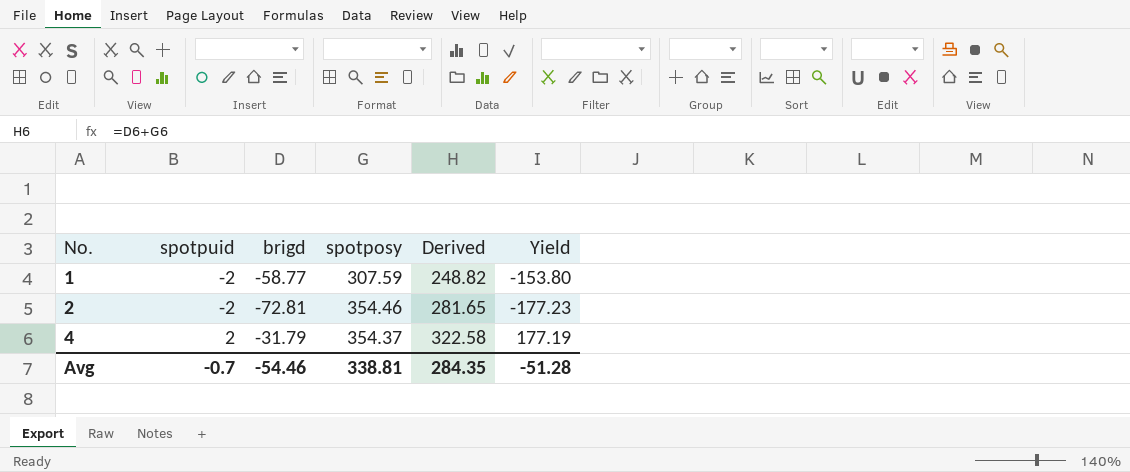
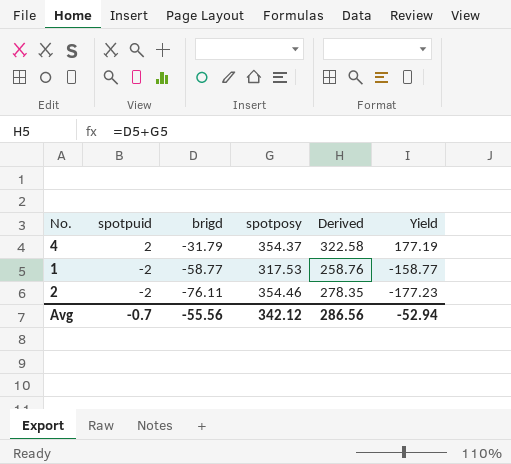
row order: No. ascending -> spotpuid descending
1 | spotposy: 307.59 -> 317.53
1 | Derived: 248.82 -> 258.76
1 | Yield: -153.80 -> -158.77
2 | brigd: -72.81 -> -76.11
2 | Derived: 281.65 -> 278.35
Avg | brigd: -54.46 -> -55.56
Avg | spotposy: 338.81 -> 342.12
Avg | Derived: 284.35 -> 286.56
Avg | Yield: -51.28 -> -52.94

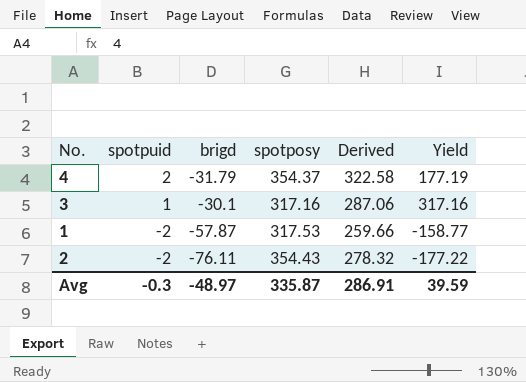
row 3: none -> 1 | -30.1 | 317.16 | 287.06 | 317.16
1 | brigd: -58.77 -> -57.87
1 | Derived: 258.76 -> 259.66
2 | spotposy: 354.46 -> 354.43
2 | Derived: 278.35 -> 278.32
2 | Yield: -177.23 -> -177.22
Avg | spotpuid: -0.7 -> -0.3
Avg | brigd: -55.56 -> -48.97
Avg | spotposy: 342.12 -> 335.87
Avg | Derived: 286.56 -> 286.91
Avg | Yield: -52.94 -> 39.59

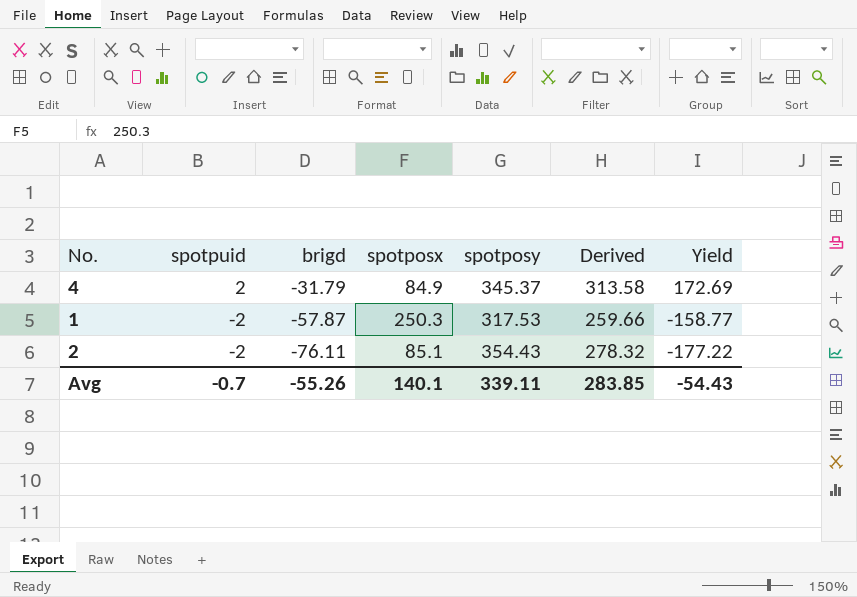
column spotposx | position: none -> 4
row 3: 1 | -30.1 | 317.16 | 287.06 | 317.16 -> none
4 | spotposy: 354.37 -> 345.37
4 | Derived: 322.58 -> 313.58
4 | Yield: 177.19 -> 172.69
Avg | spotpuid: -0.3 -> -0.7
Avg | brigd: -48.97 -> -55.26
Avg | spotposy: 335.87 -> 339.11
Avg | Derived: 286.91 -> 283.85
Avg | Yield: 39.59 -> -54.43

